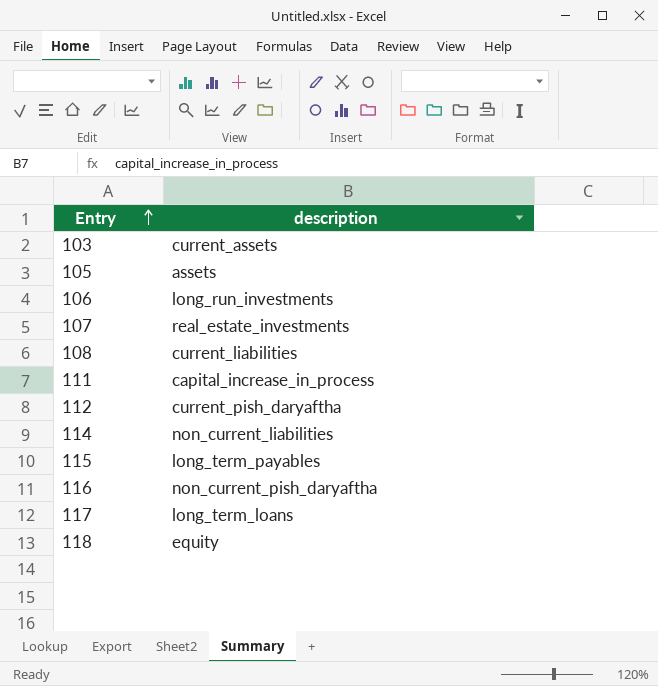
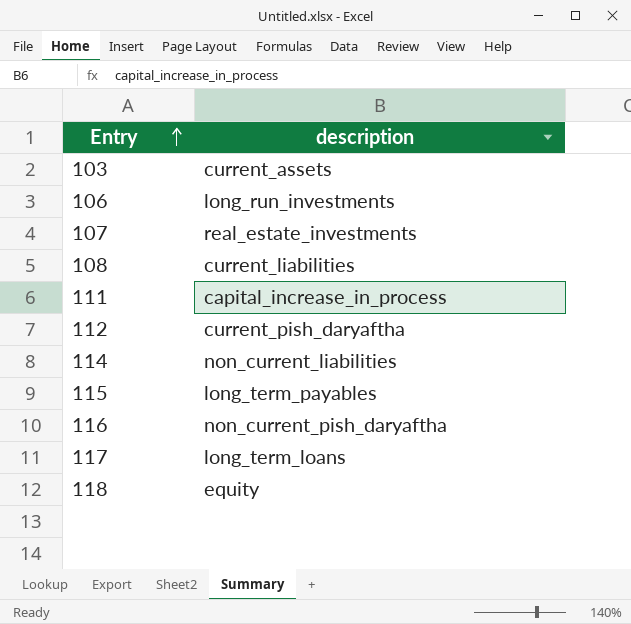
row 105: assets -> none

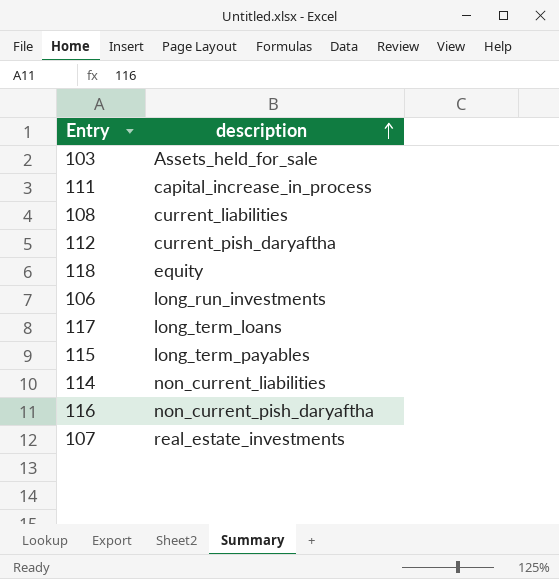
row order: Entry ascending -> description ascending
103 | description: current_assets -> Assets_held_for_sale

